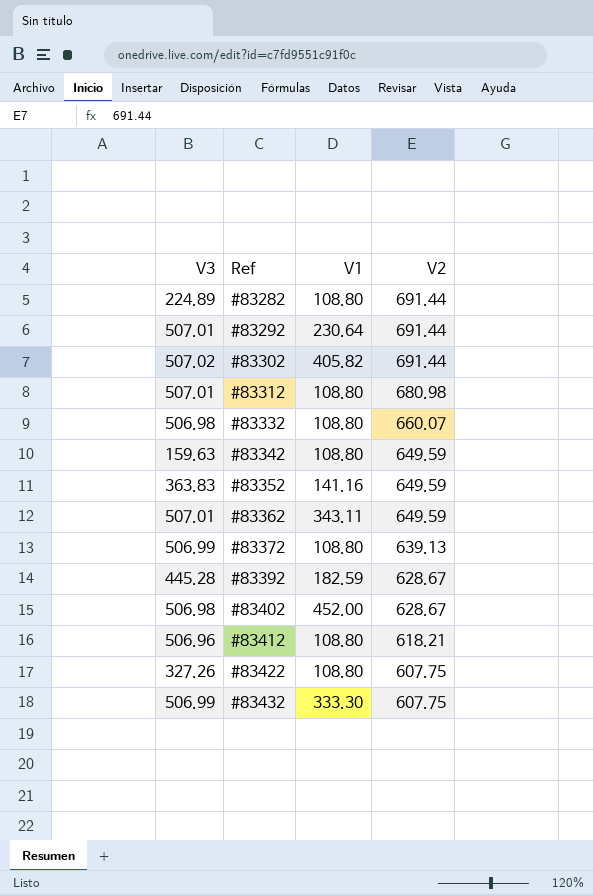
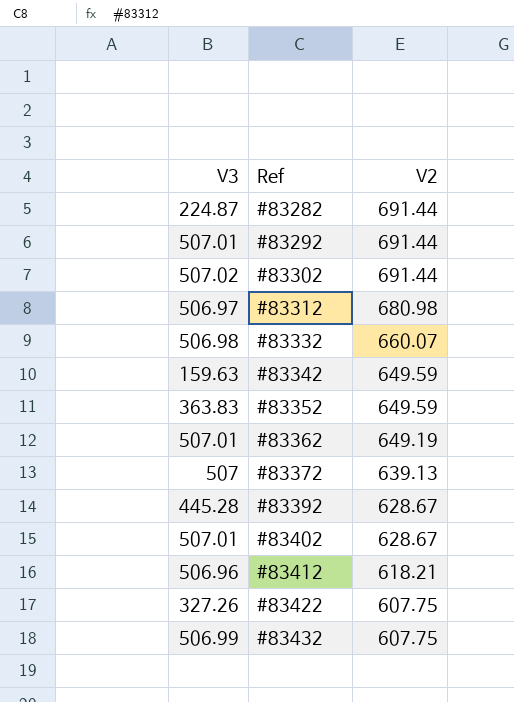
column V1 | position: 3 -> none
#83282 | V3: 224.89 -> 224.87
#83312 | V3: 507.01 -> 506.97
#83362 | V2: 649.59 -> 649.19
#83372 | V3: 506.99 -> 507
#83402 | V3: 506.98 -> 507.01

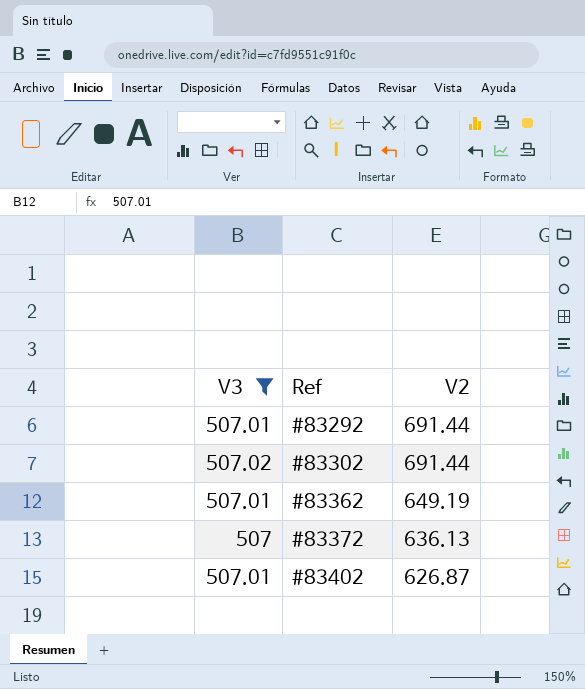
filter: none -> V3 >= 507
#83372 | V2: 639.13 -> 636.13
#83402 | V2: 628.67 -> 626.87

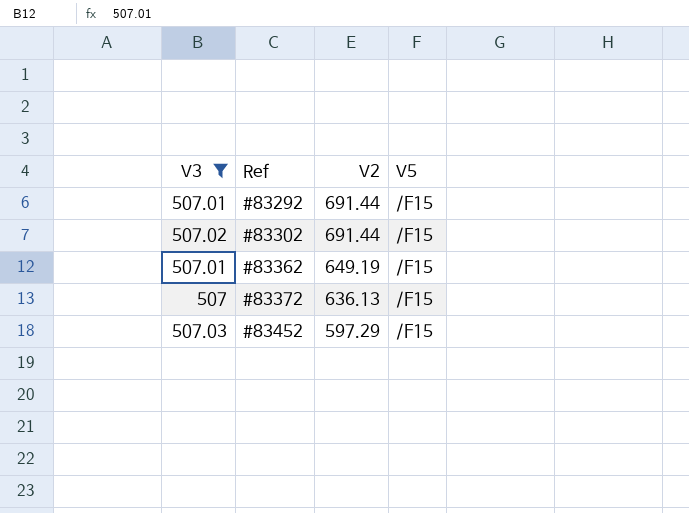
column V5 | position: none -> 4
row #83402: 507.01 | 626.87 -> none
row #83452: none -> 507.03 | 597.29 | /F15

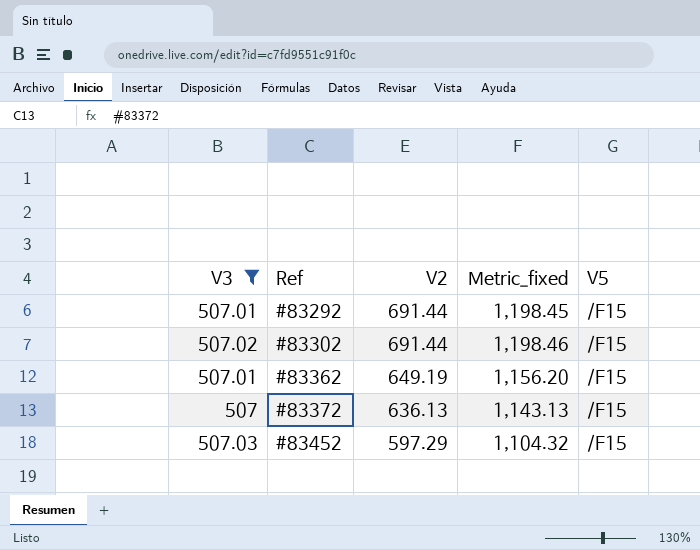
column Metric_fixed | formula: none -> [V3] + [V2]

